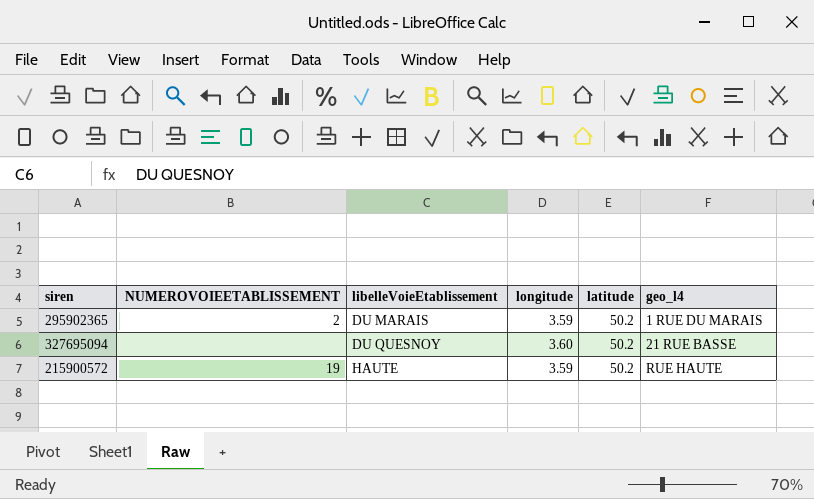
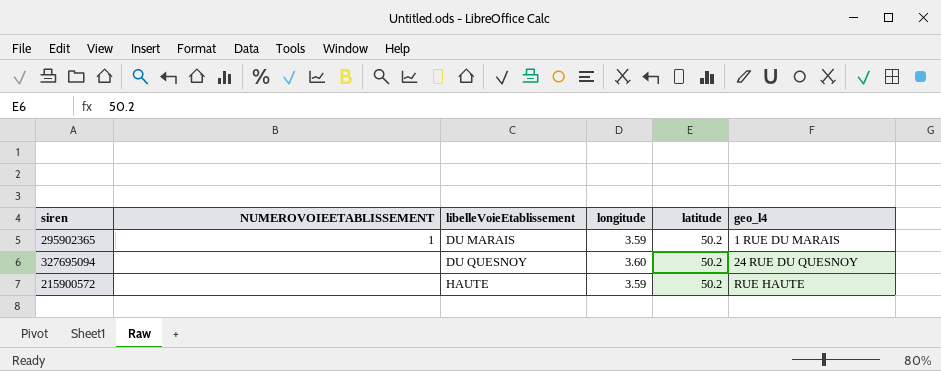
295902365 | NUMEROVOIEETABLISSEMENT: 2 -> 1
327695094 | geo_l4: 21 RUE BASSE -> 24 RUE DU QUESNOY
215900572 | NUMEROVOIEETABLISSEMENT: 19 -> none

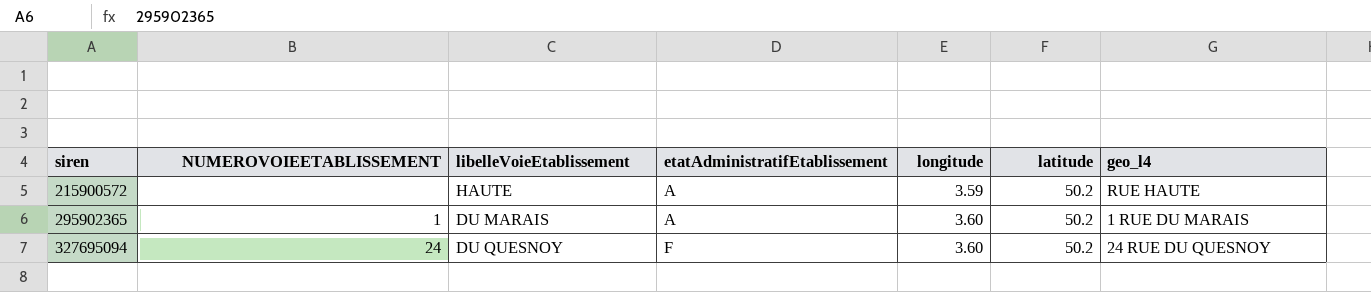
row order: libelleVoieEtablissement ascending -> siren ascending
column etatAdministratifEtablissement | position: none -> 4
295902365 | longitude: 3.59 -> 3.60
327695094 | NUMEROVOIEETABLISSEMENT: none -> 24

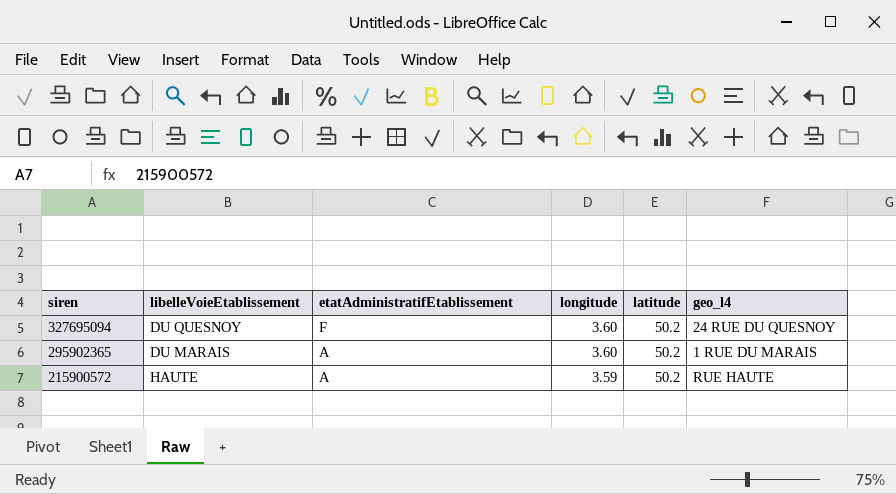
row order: siren ascending -> siren descending
column NUMEROVOIEETABLISSEMENT | position: 2 -> none

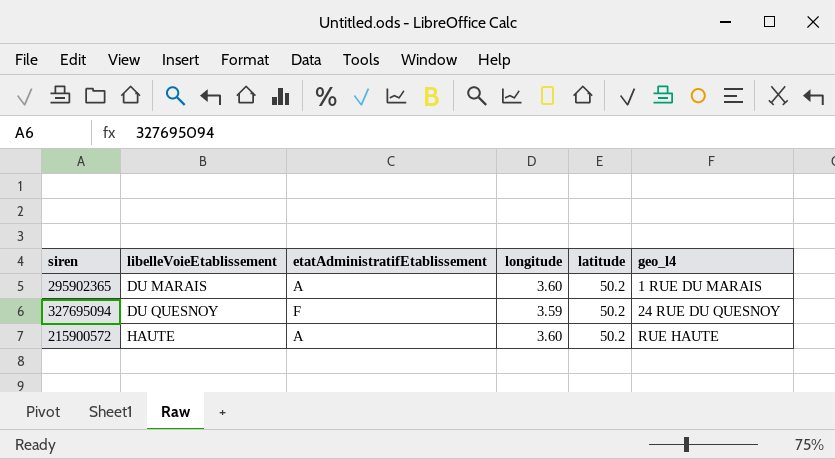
row order: siren descending -> libelleVoieEtablissement ascending
327695094 | longitude: 3.60 -> 3.59
215900572 | longitude: 3.59 -> 3.60

